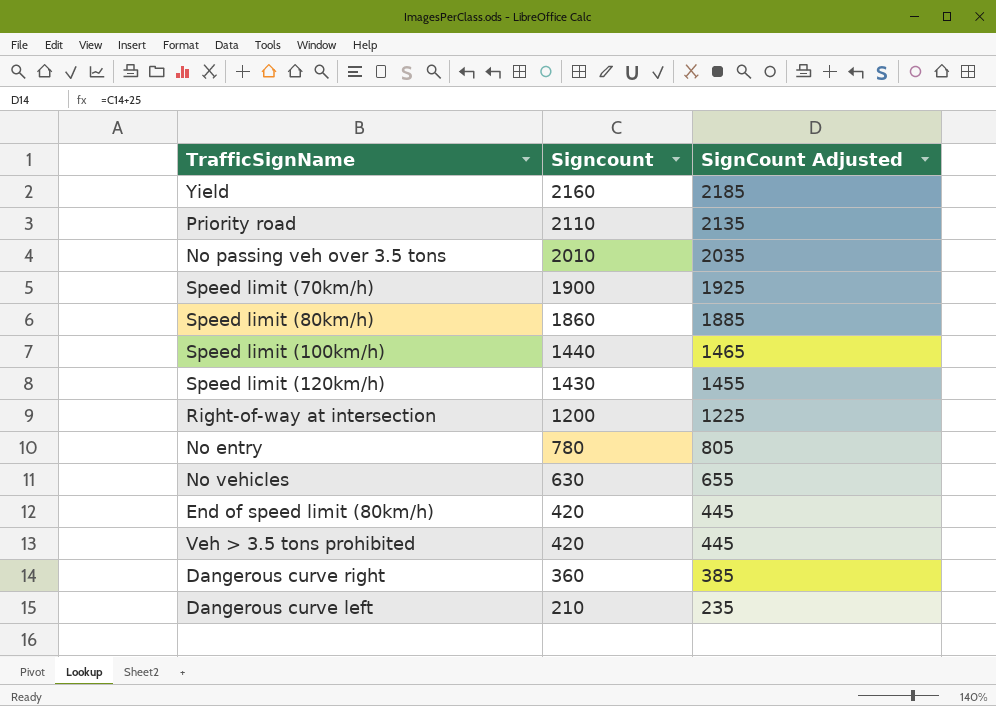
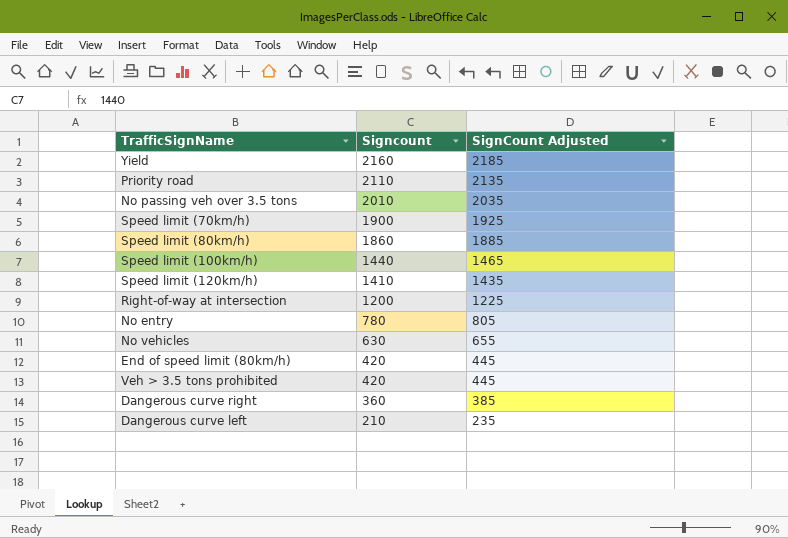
Speed limit (120km/h) | Signcount: 1430 -> 1410
Speed limit (120km/h) | SignCount Adjusted: 1455 -> 1435

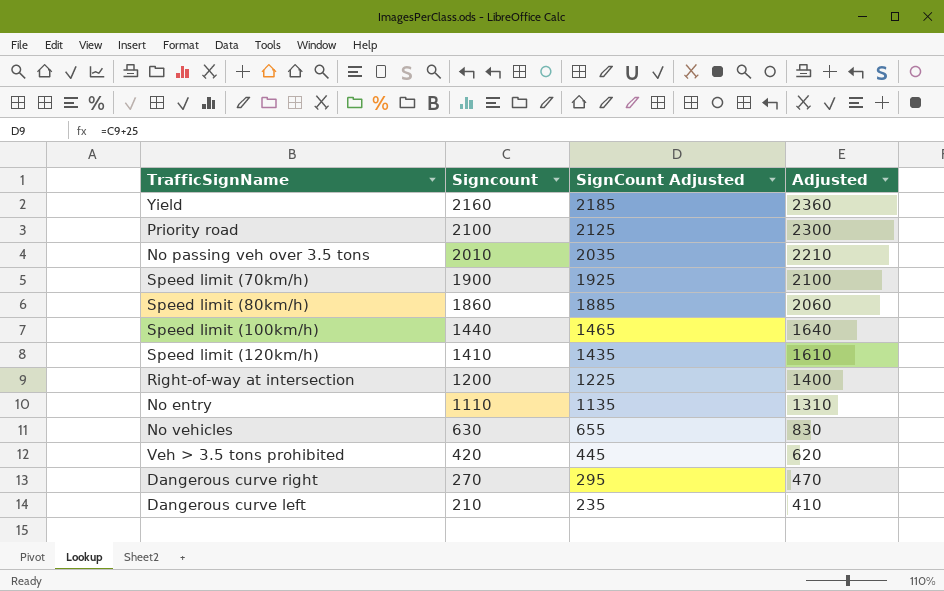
column Adjusted | formula: none -> [Signcount] + 200
row End of speed limit (80km/h): 420 | 445 -> none
Priority road | Signcount: 2110 -> 2100
Priority road | SignCount Adjusted: 2135 -> 2125
No entry | Signcount: 780 -> 1110
No entry | SignCount Adjusted: 805 -> 1135
Dangerous curve right | Signcount: 360 -> 270
Dangerous curve right | SignCount Adjusted: 385 -> 295

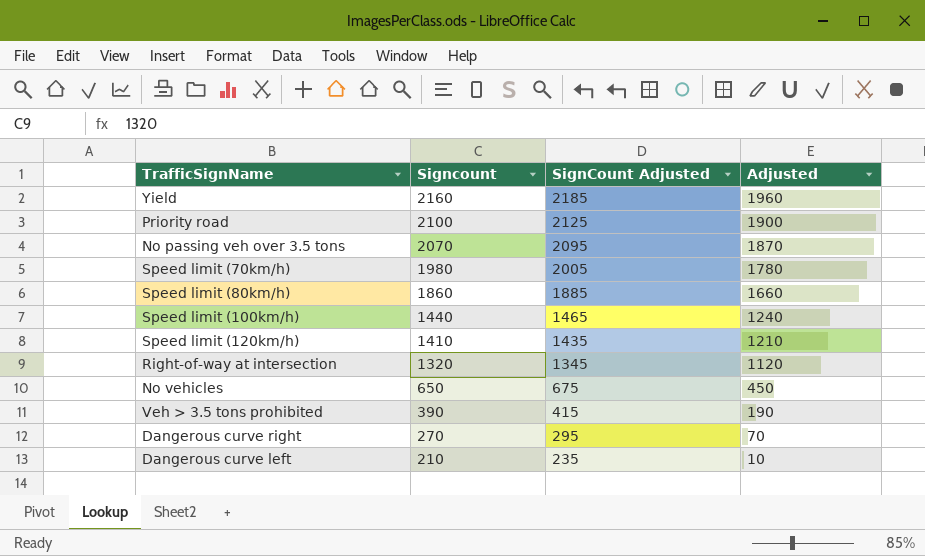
column Adjusted | formula: [Signcount] + 200 -> [Signcount] - 200
row No entry: 1110 | 1135 | 1310 -> none
No passing veh over 3.5 tons | Signcount: 2010 -> 2070
No passing veh over 3.5 tons | SignCount Adjusted: 2035 -> 2095
Speed limit (70km/h) | Signcount: 1900 -> 1980
Speed limit (70km/h) | SignCount Adjusted: 1925 -> 2005
Right-of-way at intersection | Signcount: 1200 -> 1320
Right-of-way at intersection | SignCount Adjusted: 1225 -> 1345
No vehicles | Signcount: 630 -> 650
No vehicles | SignCount Adjusted: 655 -> 675
Veh > 3.5 tons prohibited | Signcount: 420 -> 390
Veh > 3.5 tons prohibited | SignCount Adjusted: 445 -> 415

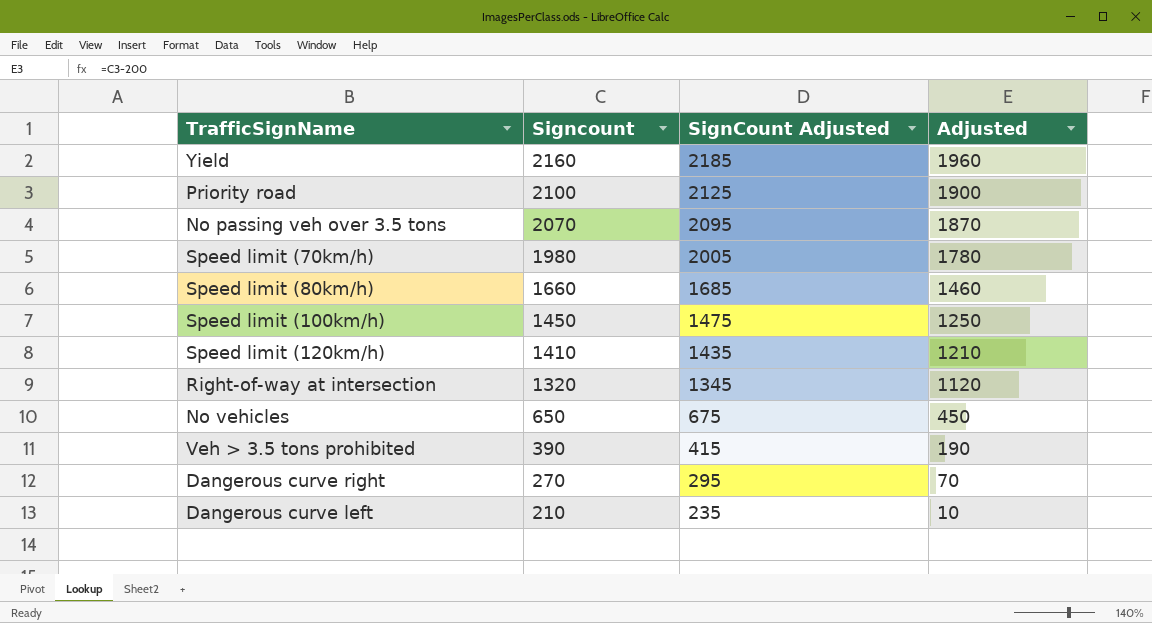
Speed limit (80km/h) | Signcount: 1860 -> 1660
Speed limit (80km/h) | SignCount Adjusted: 1885 -> 1685
Speed limit (80km/h) | Adjusted: 1660 -> 1460
Speed limit (100km/h) | Signcount: 1440 -> 1450
Speed limit (100km/h) | SignCount Adjusted: 1465 -> 1475
Speed limit (100km/h) | Adjusted: 1240 -> 1250

